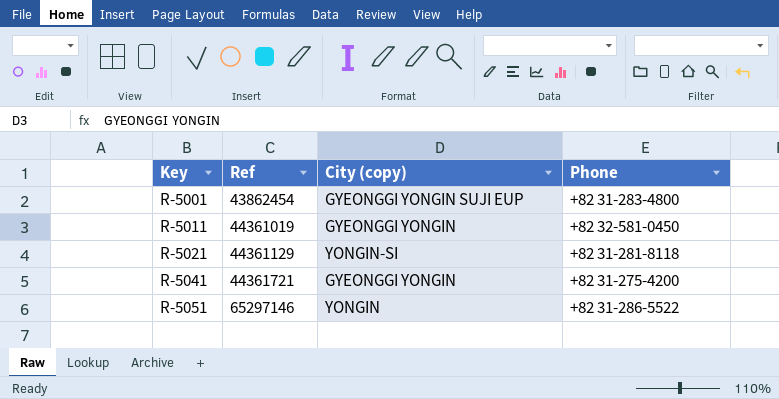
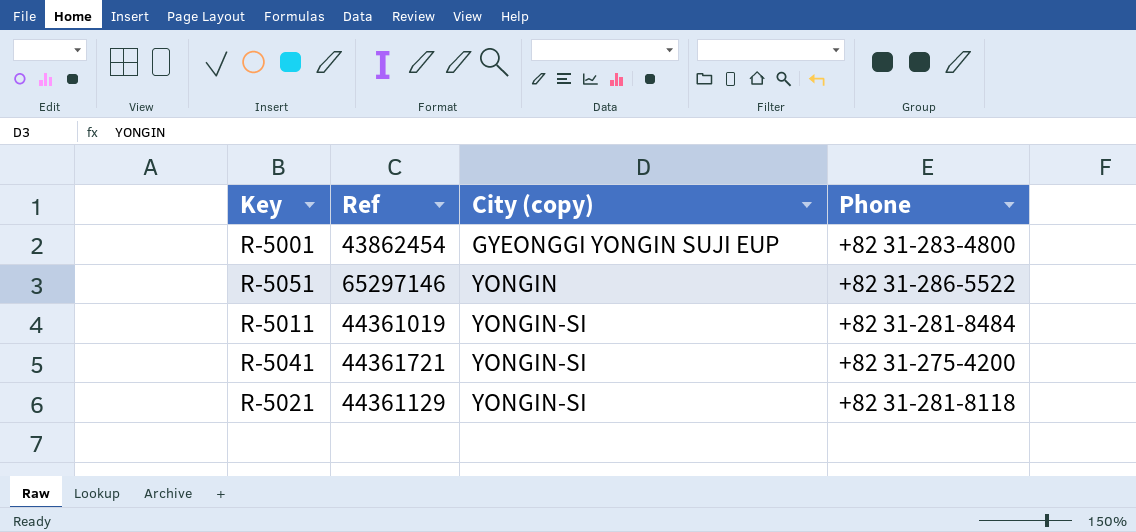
row order: Key ascending -> City (copy) ascending
R-5011 | City (copy): GYEONGGI YONGIN -> YONGIN-SI
R-5011 | Phone: +82 32-581-0450 -> +82 31-281-8484
R-5041 | City (copy): GYEONGGI YONGIN -> YONGIN-SI

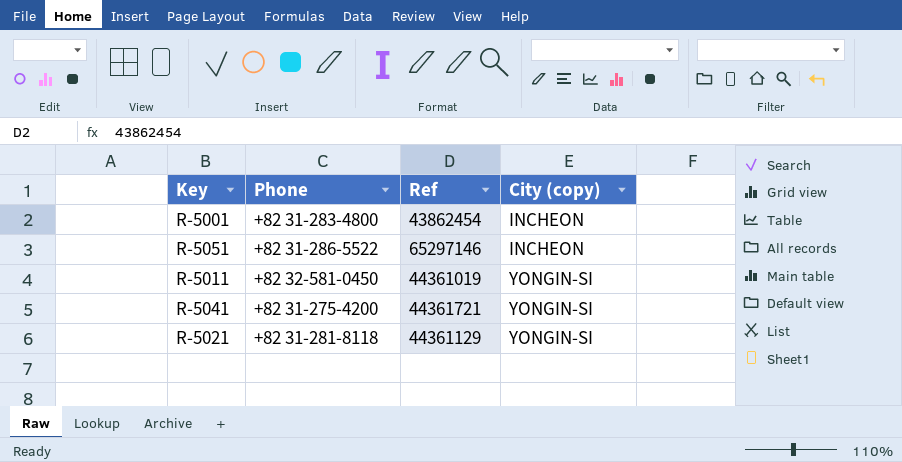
column Phone | position: 4 -> 2
R-5001 | City (copy): GYEONGGI YONGIN SUJI EUP -> INCHEON
R-5051 | City (copy): YONGIN -> INCHEON
R-5011 | Phone: +82 31-281-8484 -> +82 32-581-0450

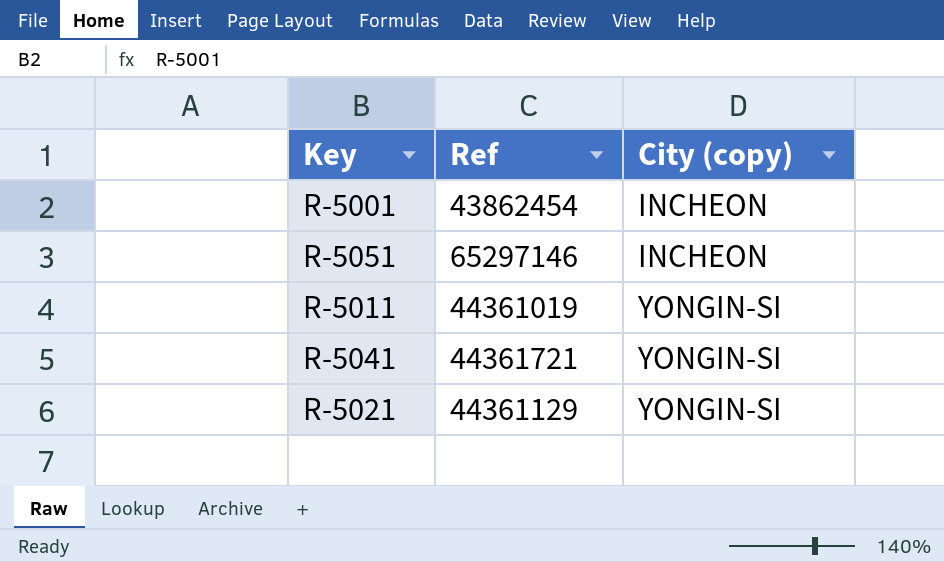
column Phone | position: 2 -> none

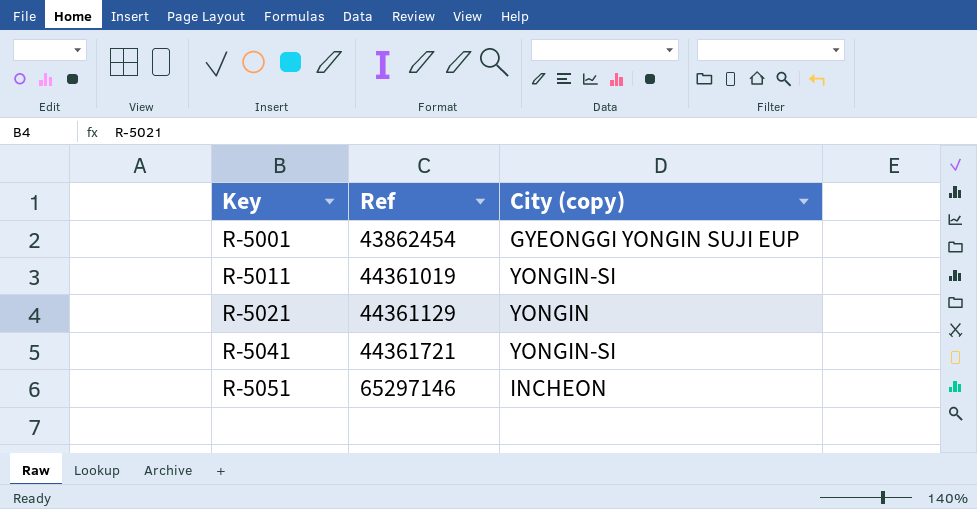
row order: City (copy) ascending -> Key ascending
R-5001 | City (copy): INCHEON -> GYEONGGI YONGIN SUJI EUP
R-5021 | City (copy): YONGIN-SI -> YONGIN

